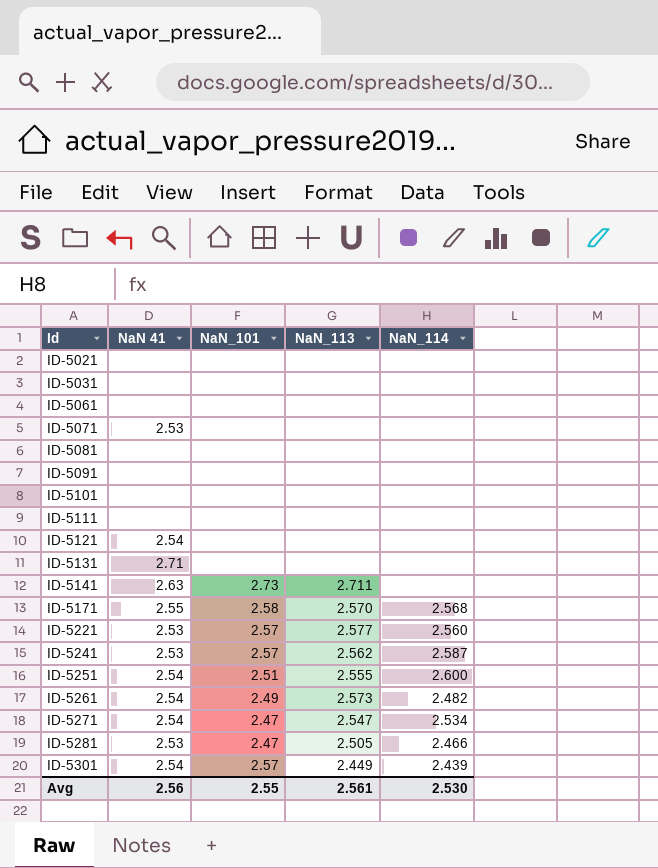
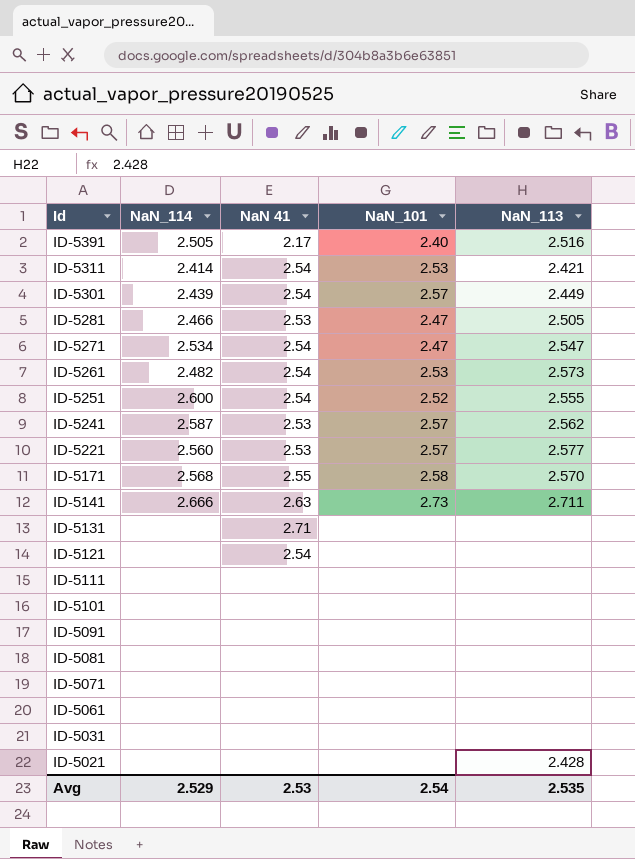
row order: Id ascending -> Id descending
column NaN_114 | position: 5 -> 2
row ID-5391: none -> 2.505 | 2.17 | 2.40 | 2.516
row ID-5311: none -> 2.414 | 2.54 | 2.53 | 2.421
ID-5261 | NaN_101: 2.49 -> 2.53
ID-5251 | NaN_101: 2.51 -> 2.52
ID-5141 | NaN_114: none -> 2.666
ID-5071 | NaN 41: 2.53 -> none
ID-5021 | NaN_113: none -> 2.428
Avg | NaN_114: 2.530 -> 2.529
Avg | NaN 41: 2.56 -> 2.53
Avg | NaN_101: 2.55 -> 2.54
Avg | NaN_113: 2.561 -> 2.535

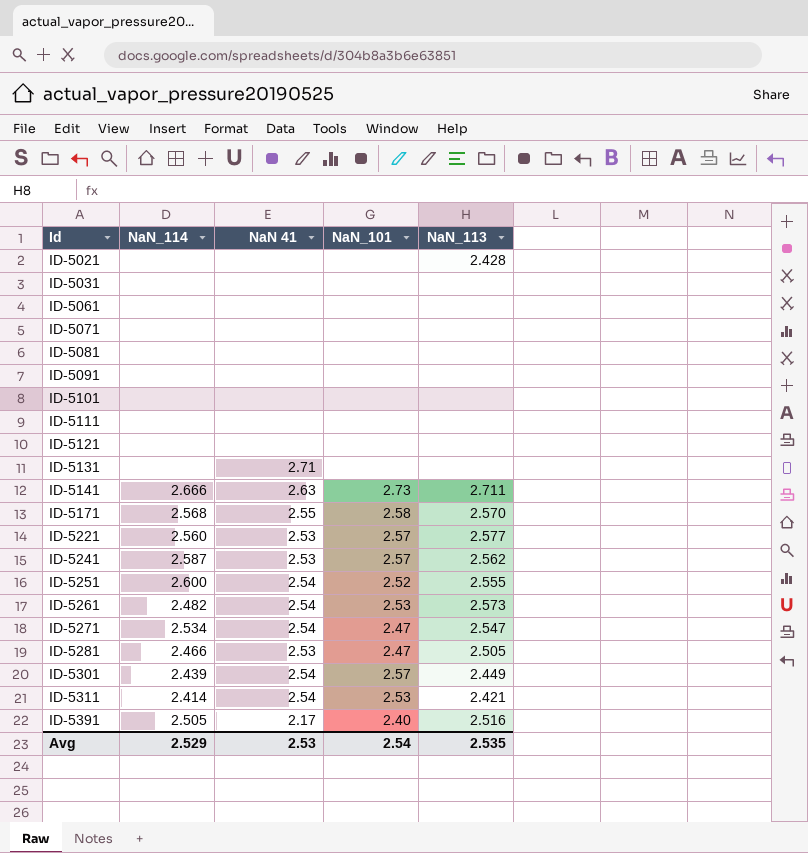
row order: Id descending -> Id ascending
ID-5121 | NaN 41: 2.54 -> none

